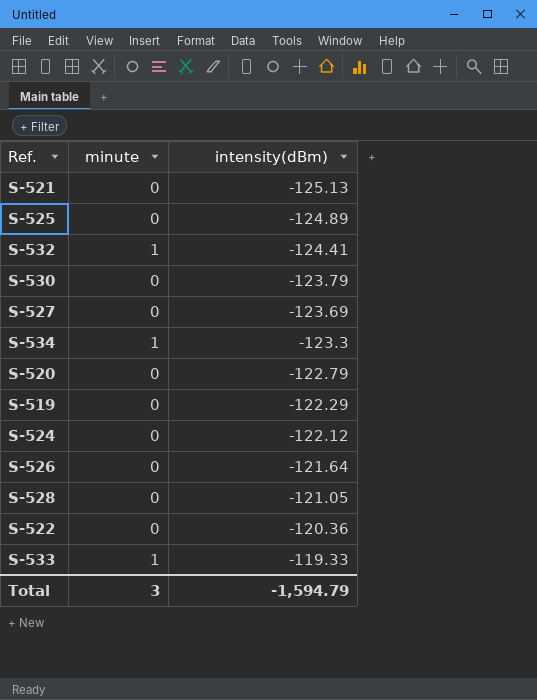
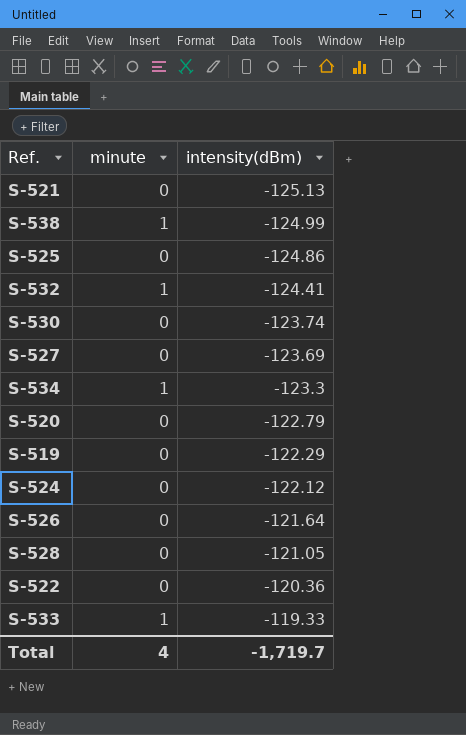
row S-538: none -> 1 | -124.99
S-525 | intensity(dBm): -124.89 -> -124.86
S-530 | intensity(dBm): -123.79 -> -123.74
Total | minute: 3 -> 4
Total | intensity(dBm): -1,594.79 -> -1,719.7

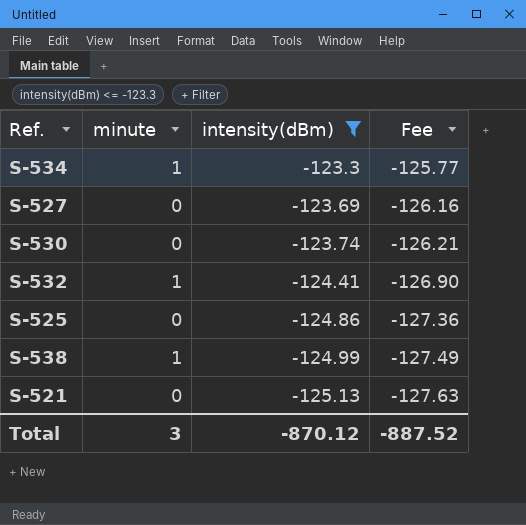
filter: none -> intensity(dBm) <= -123.3
row order: intensity(dBm) ascending -> intensity(dBm) descending
column Fee | formula: none -> [intensity(dBm)] * 1.02
Total | minute: 4 -> 3
Total | intensity(dBm): -1,719.7 -> -870.12

